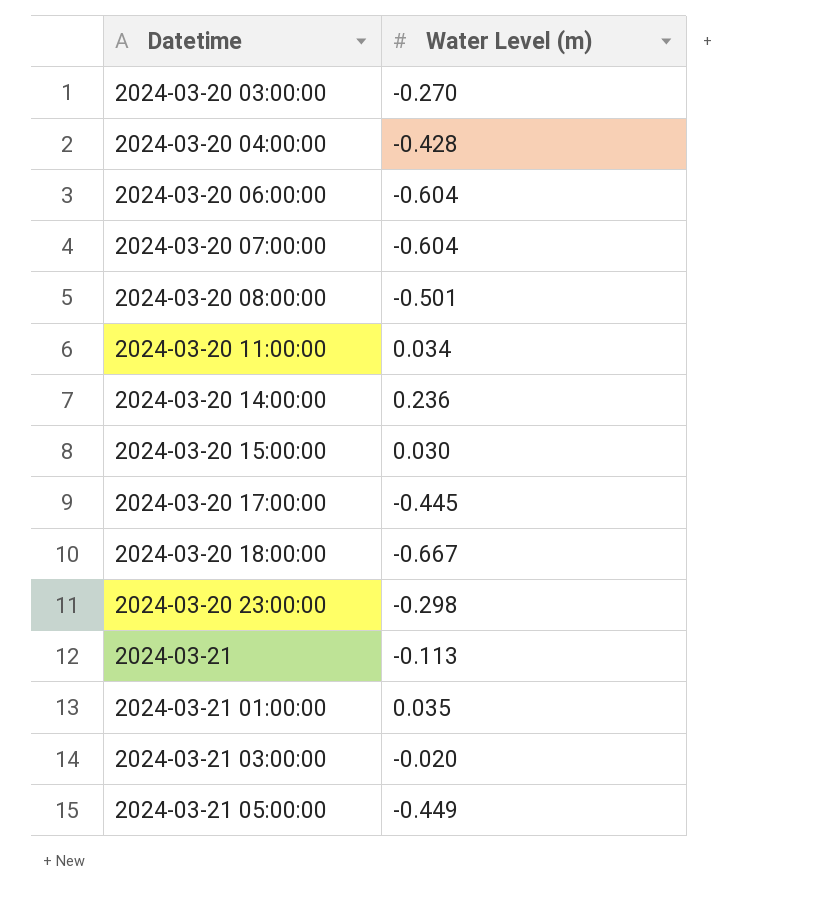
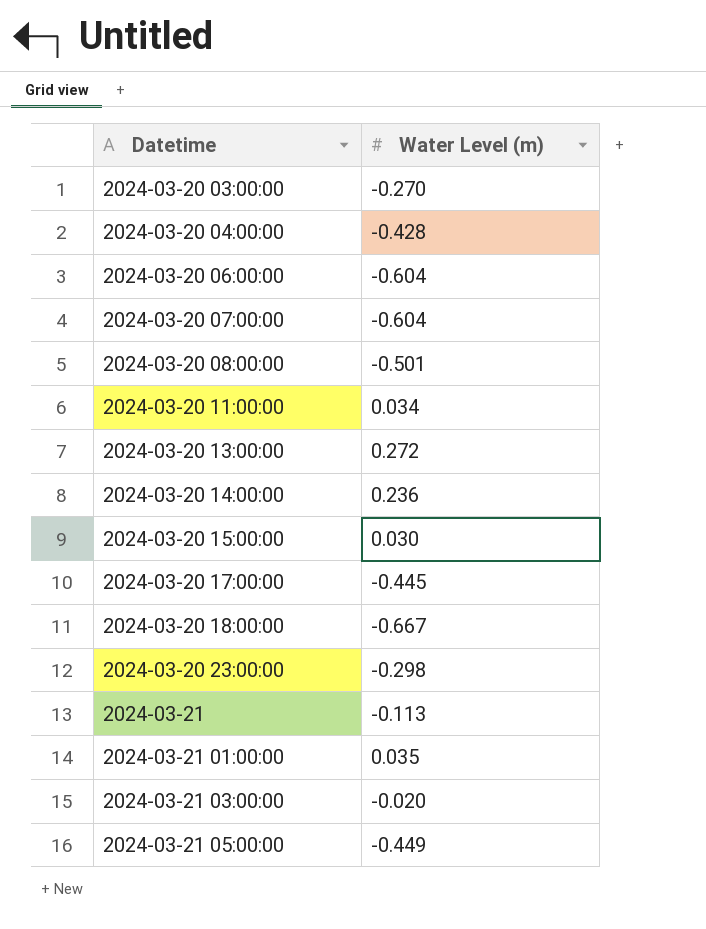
row 2024-03-20 13:00:00: none -> 0.272

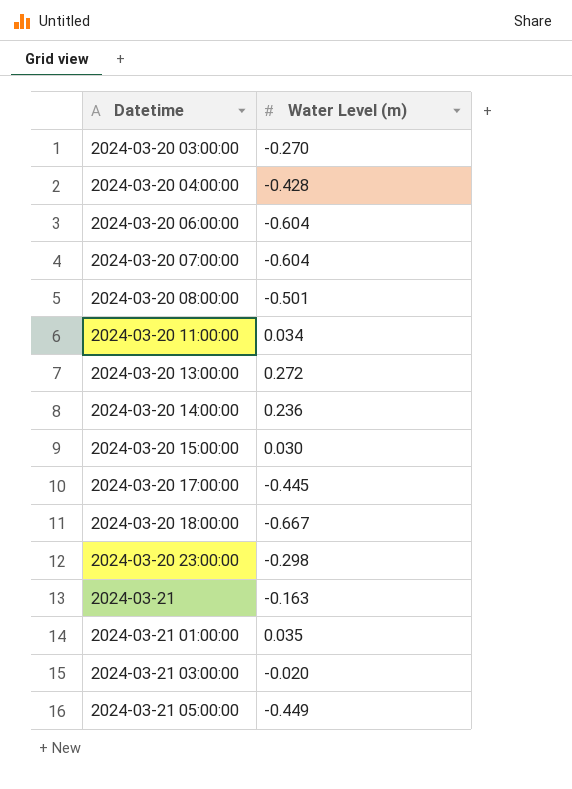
2024-03-21 | Water Level (m): -0.113 -> -0.163

